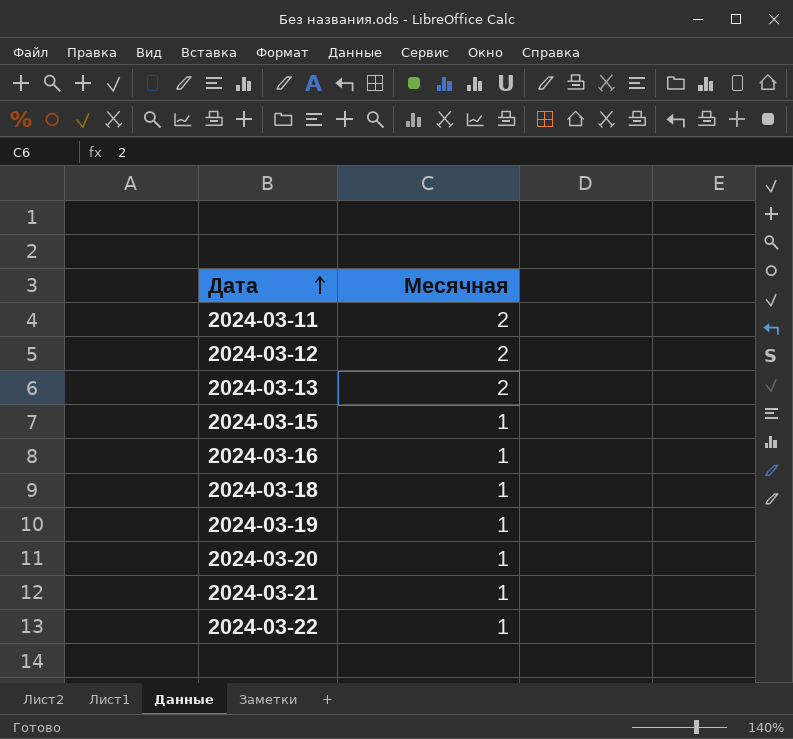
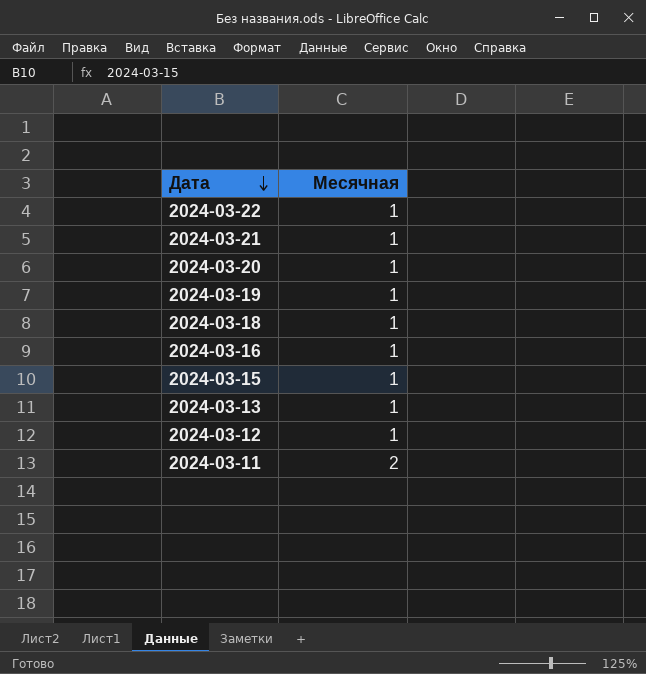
row order: Дата ascending -> Дата descending
2024-03-13 | Месячная: 2 -> 1
2024-03-12 | Месячная: 2 -> 1

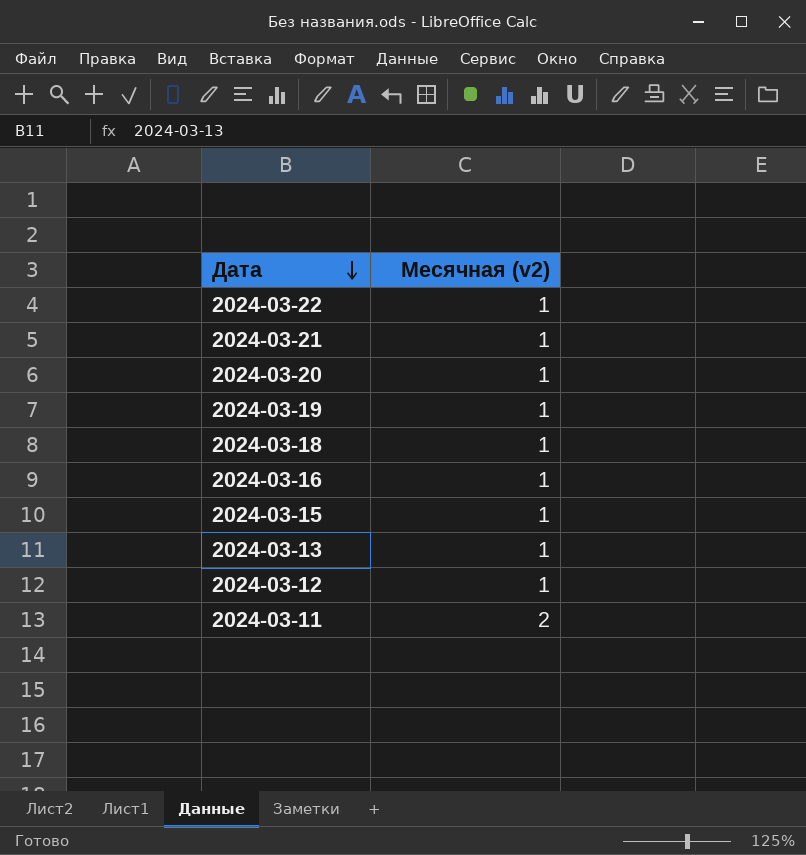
column name: Месячная -> Месячная (v2)

